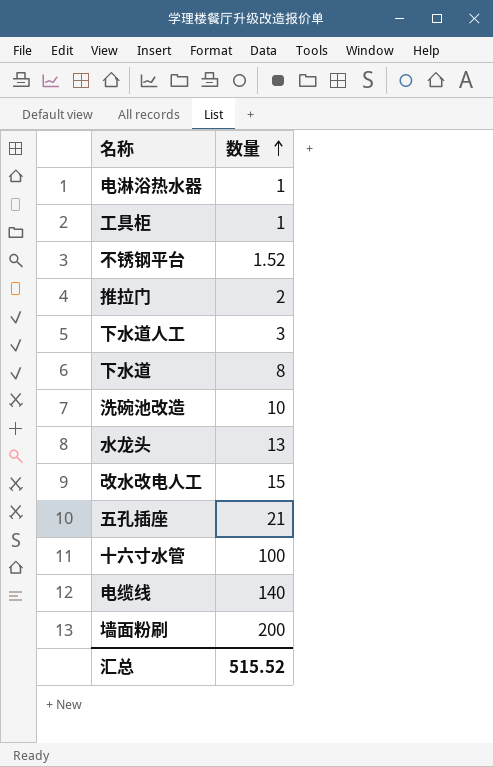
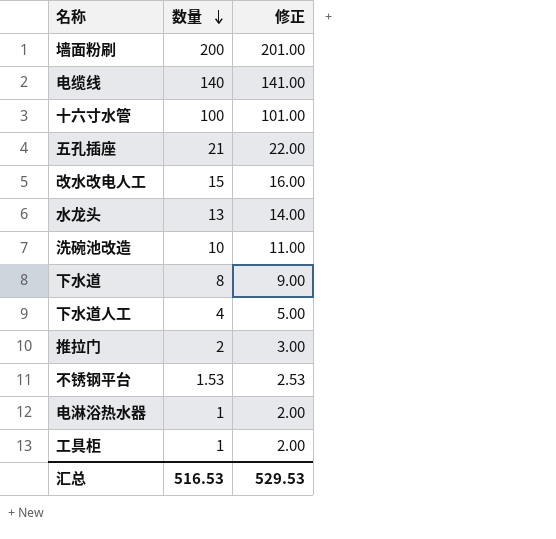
row order: 数量 ascending -> 数量 descending
column 修正 | formula: none -> [数量] + 1
下水道人工 | 数量: 3 -> 4
不锈钢平台 | 数量: 1.52 -> 1.53
汇总 | 数量: 515.52 -> 516.53

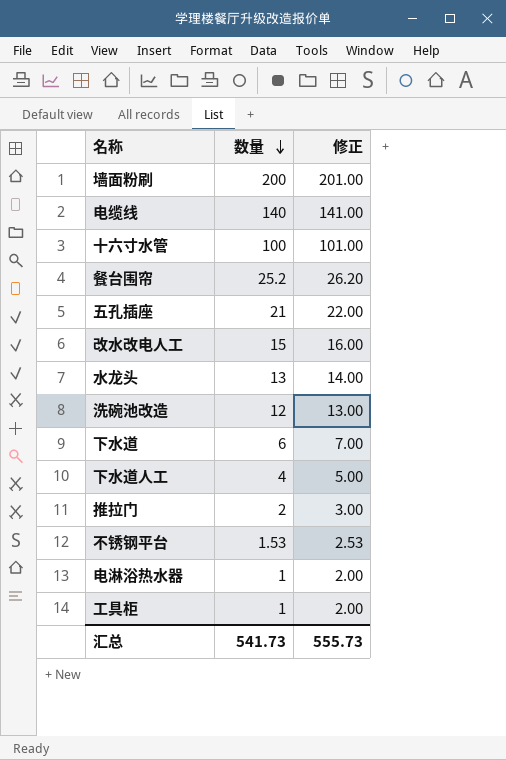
row 餐台围帘: none -> 25.2 | 26.20
洗碗池改造 | 数量: 10 -> 12
洗碗池改造 | 修正: 11.00 -> 13.00
下水道 | 数量: 8 -> 6
下水道 | 修正: 9.00 -> 7.00
汇总 | 数量: 516.53 -> 541.73
汇总 | 修正: 529.53 -> 555.73

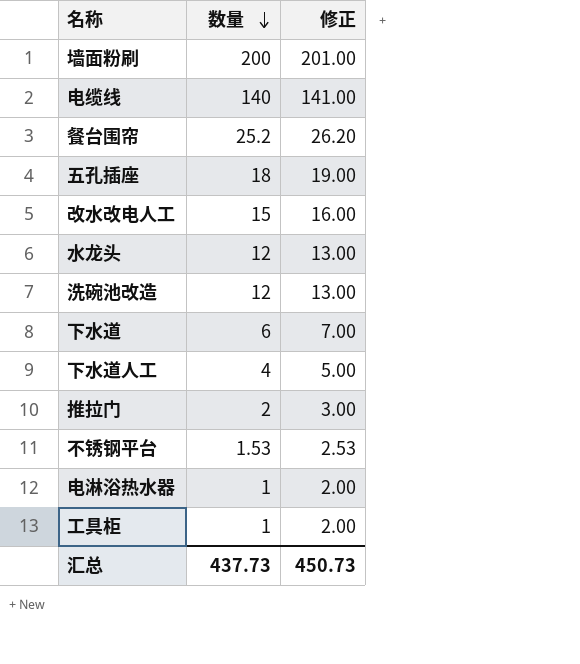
row 十六寸水管: 100 | 101.00 -> none
五孔插座 | 数量: 21 -> 18
五孔插座 | 修正: 22.00 -> 19.00
水龙头 | 数量: 13 -> 12
水龙头 | 修正: 14.00 -> 13.00
汇总 | 数量: 541.73 -> 437.73
汇总 | 修正: 555.73 -> 450.73

